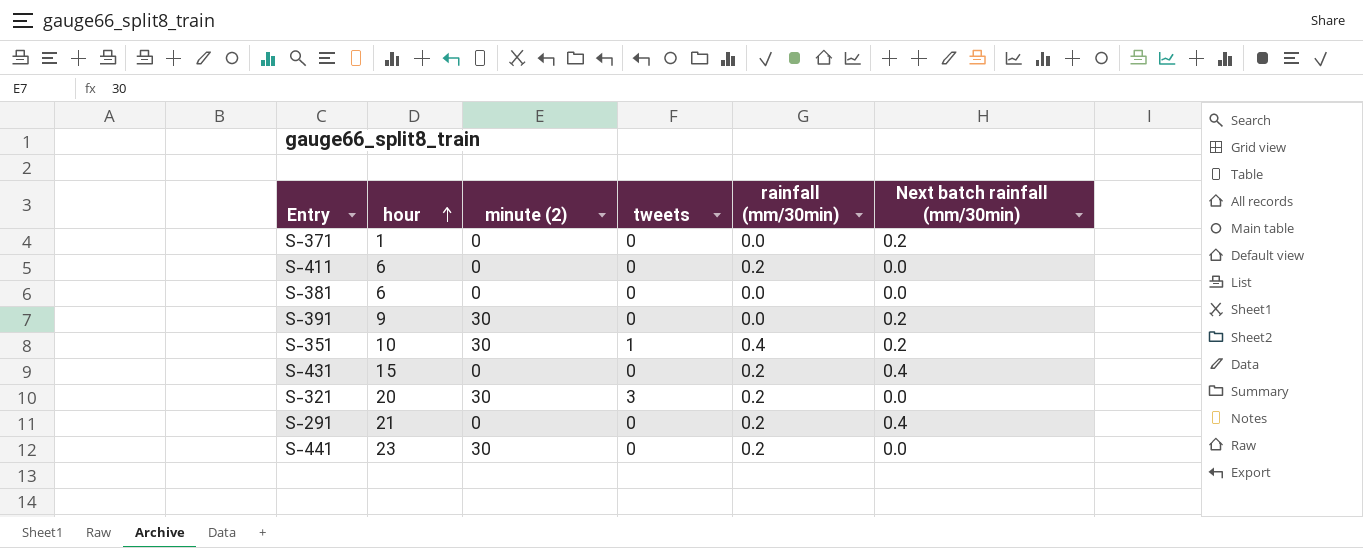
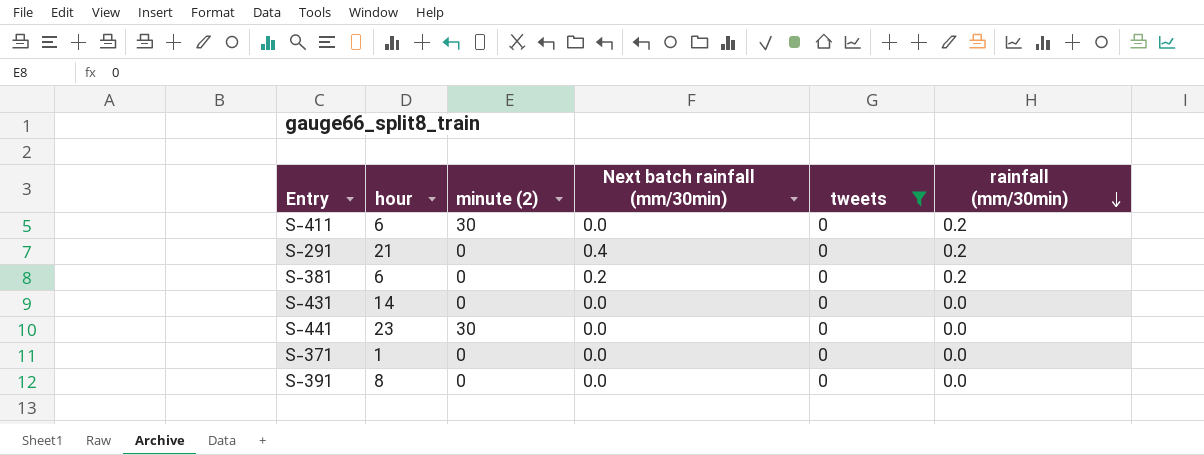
filter: none -> tweets = 0
row order: hour ascending -> rainfall (mm/30min) descending
column Next batch rainfall (mm/30min) | position: 6 -> 4
S-411 | minute (2): 0 -> 30
S-381 | Next batch rainfall (mm/30min): 0.0 -> 0.2
S-381 | rainfall (mm/30min): 0.0 -> 0.2
S-431 | hour: 15 -> 14
S-431 | Next batch rainfall (mm/30min): 0.4 -> 0.0
S-431 | rainfall (mm/30min): 0.2 -> 0.0
S-441 | rainfall (mm/30min): 0.2 -> 0.0
S-371 | Next batch rainfall (mm/30min): 0.2 -> 0.0
S-391 | hour: 9 -> 8
S-391 | minute (2): 30 -> 0
S-391 | Next batch rainfall (mm/30min): 0.2 -> 0.0

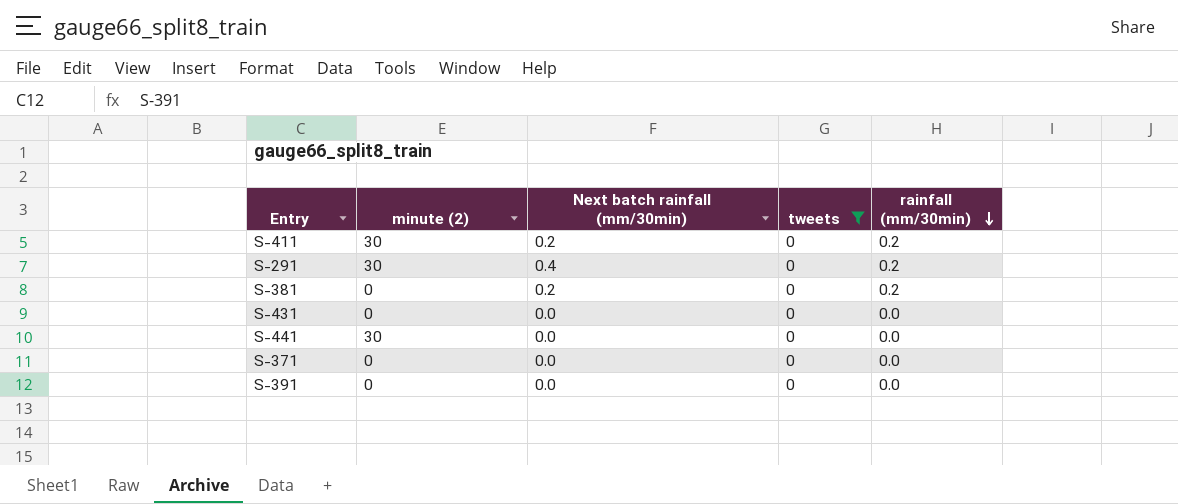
column hour | position: 2 -> none
S-411 | Next batch rainfall (mm/30min): 0.0 -> 0.2
S-291 | minute (2): 0 -> 30

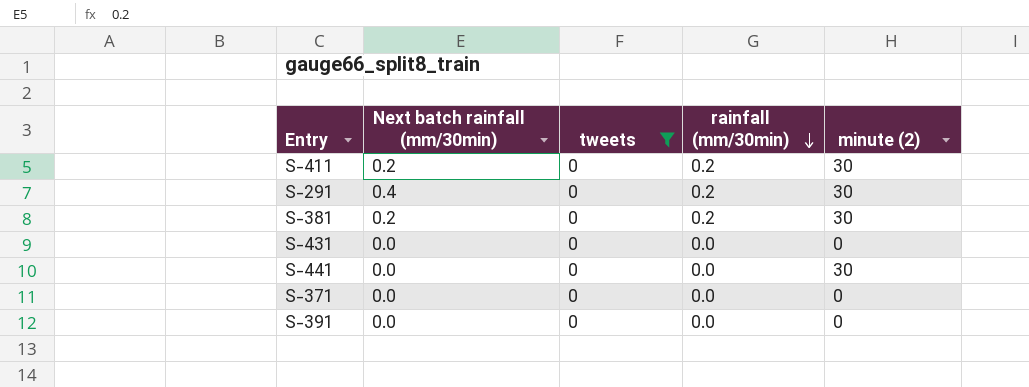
column minute (2) | position: 2 -> 5
S-381 | minute (2): 0 -> 30

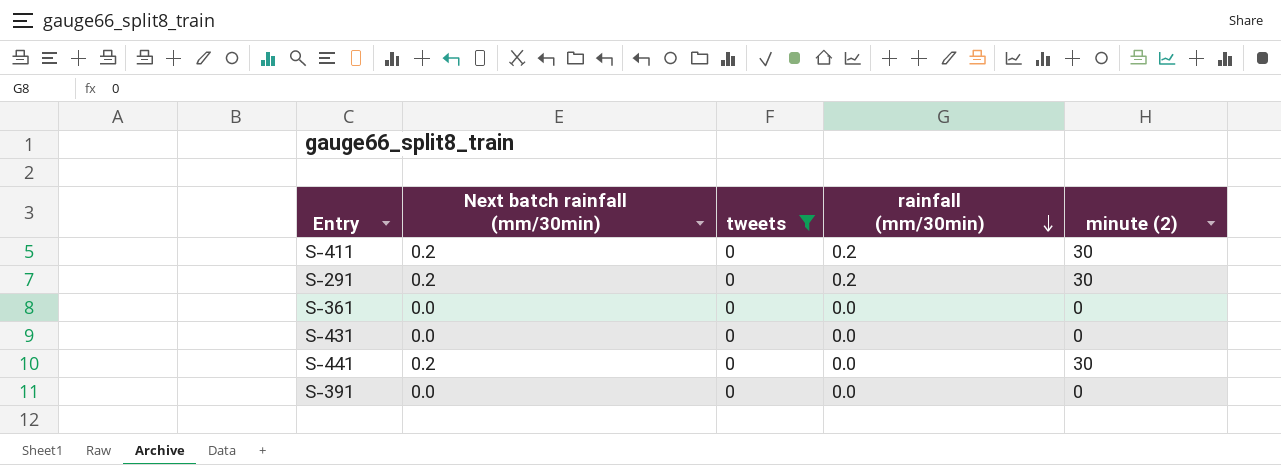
row S-381: 0.2 | 0 | 0.2 | 30 -> none
row S-371: 0.0 | 0 | 0.0 | 0 -> none
S-291 | Next batch rainfall (mm/30min): 0.4 -> 0.2
row S-361: none -> 0.0 | 0 | 0.0 | 0
S-441 | Next batch rainfall (mm/30min): 0.0 -> 0.2

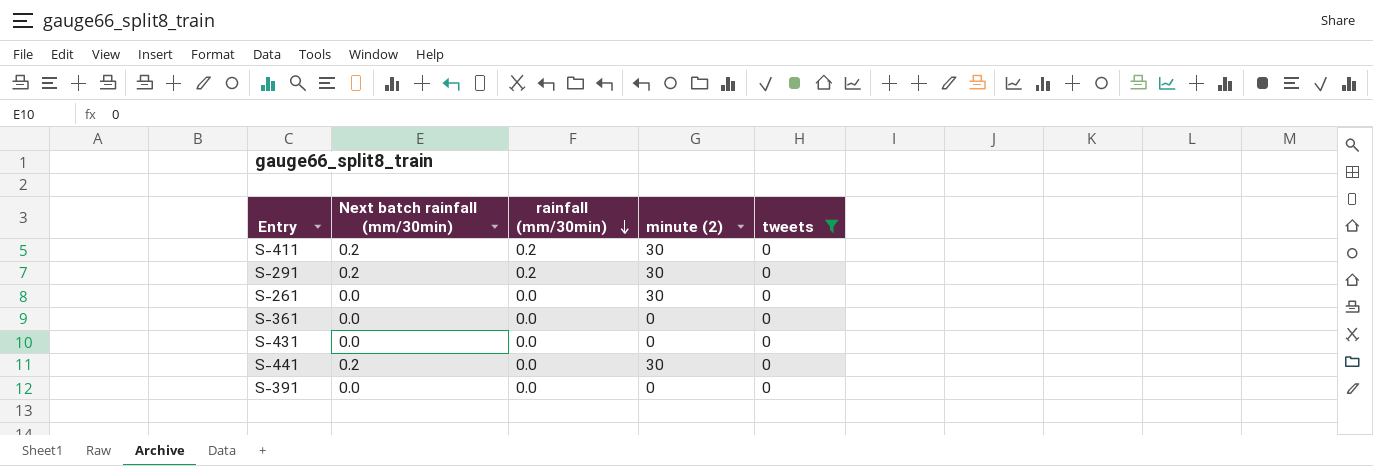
column tweets | position: 3 -> 5
row S-261: none -> 0.0 | 0.0 | 30 | 0

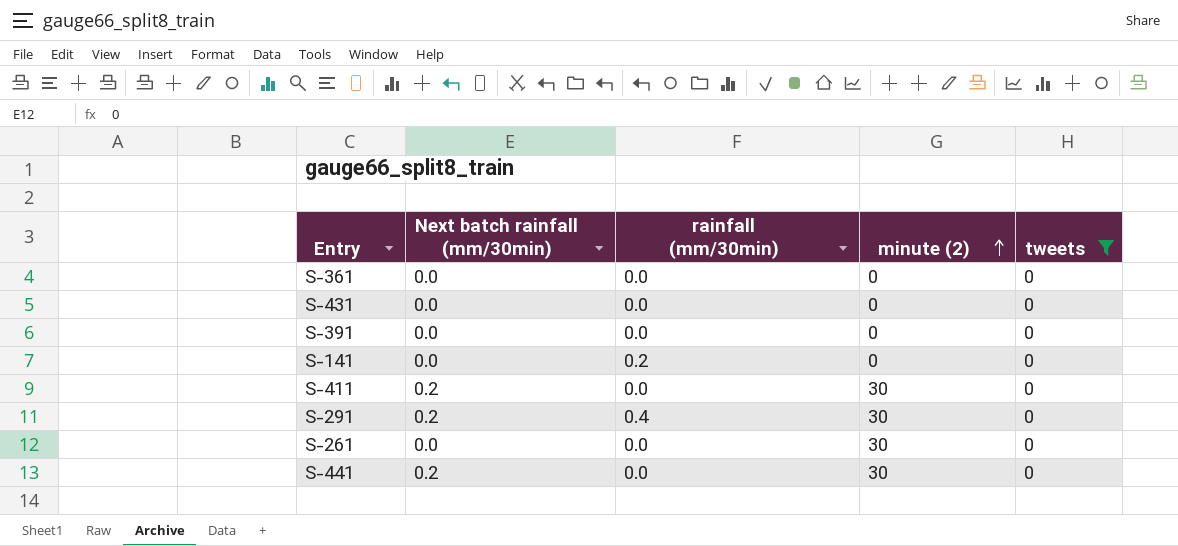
row order: rainfall (mm/30min) descending -> minute (2) ascending
row S-141: none -> 0.0 | 0.2 | 0 | 0
S-411 | rainfall (mm/30min): 0.2 -> 0.0
S-291 | rainfall (mm/30min): 0.2 -> 0.4

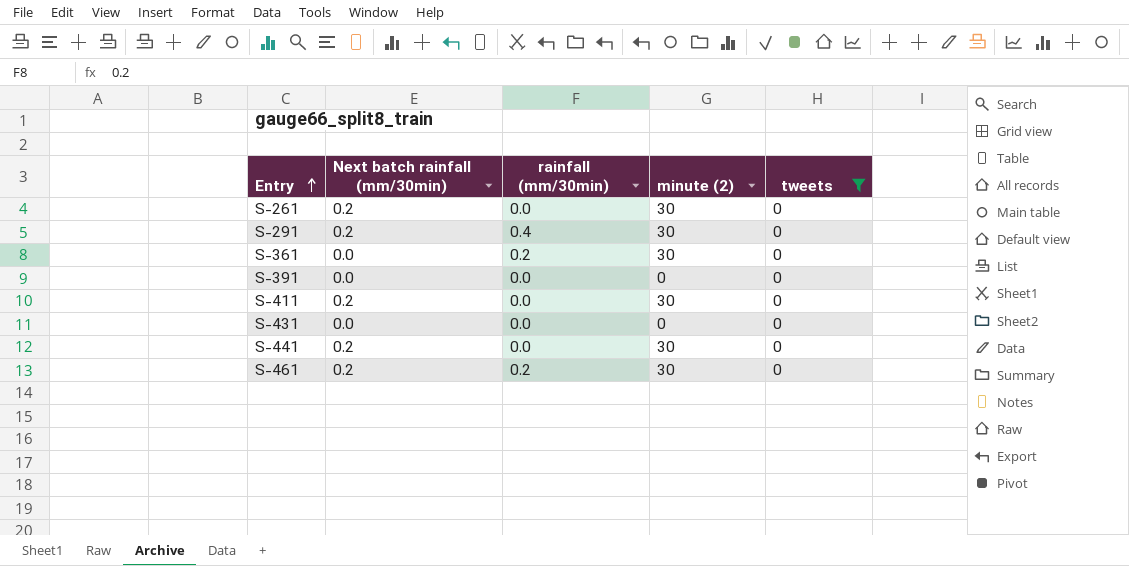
row order: minute (2) ascending -> Entry ascending
row S-141: 0.0 | 0.2 | 0 | 0 -> none
S-261 | Next batch rainfall (mm/30min): 0.0 -> 0.2
S-361 | rainfall (mm/30min): 0.0 -> 0.2
S-361 | minute (2): 0 -> 30
row S-461: none -> 0.2 | 0.2 | 30 | 0

